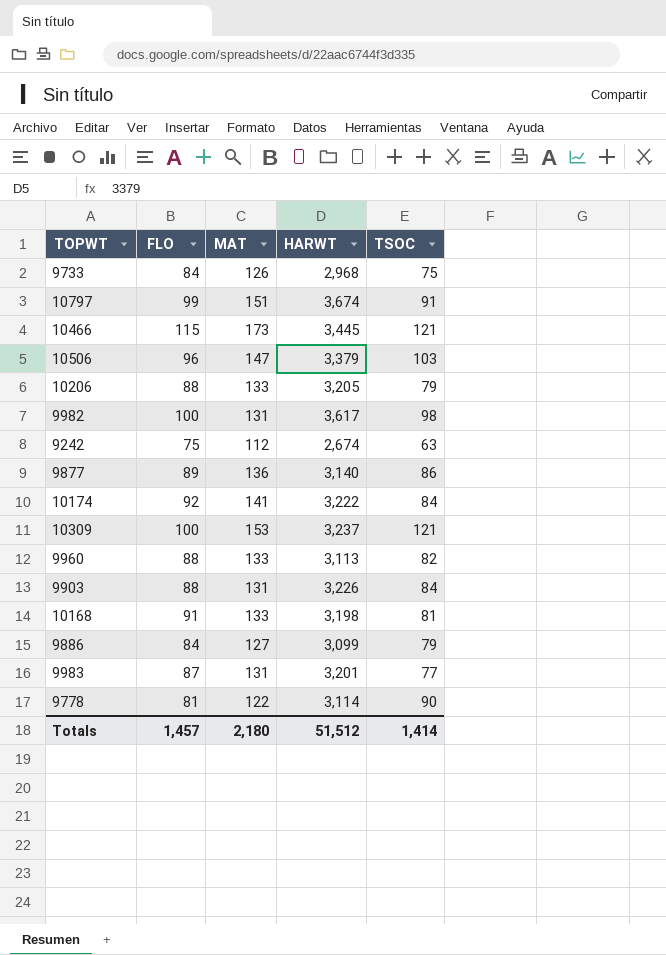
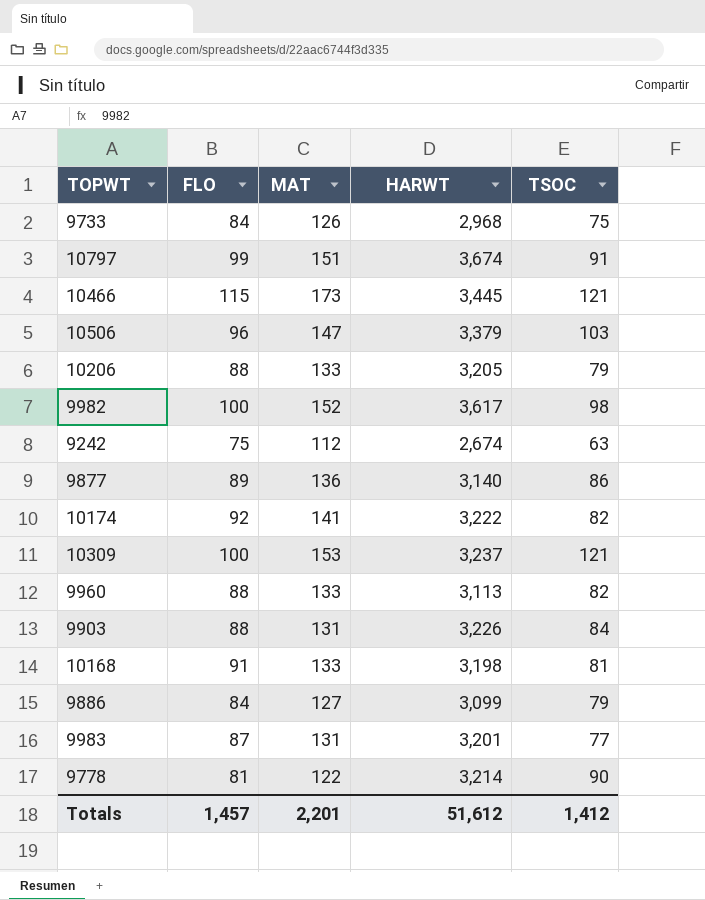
9982 | MAT: 131 -> 152
10174 | TSOC: 84 -> 82
9778 | HARWT: 3,114 -> 3,214
Totals | MAT: 2,180 -> 2,201
Totals | HARWT: 51,512 -> 51,612
Totals | TSOC: 1,414 -> 1,412

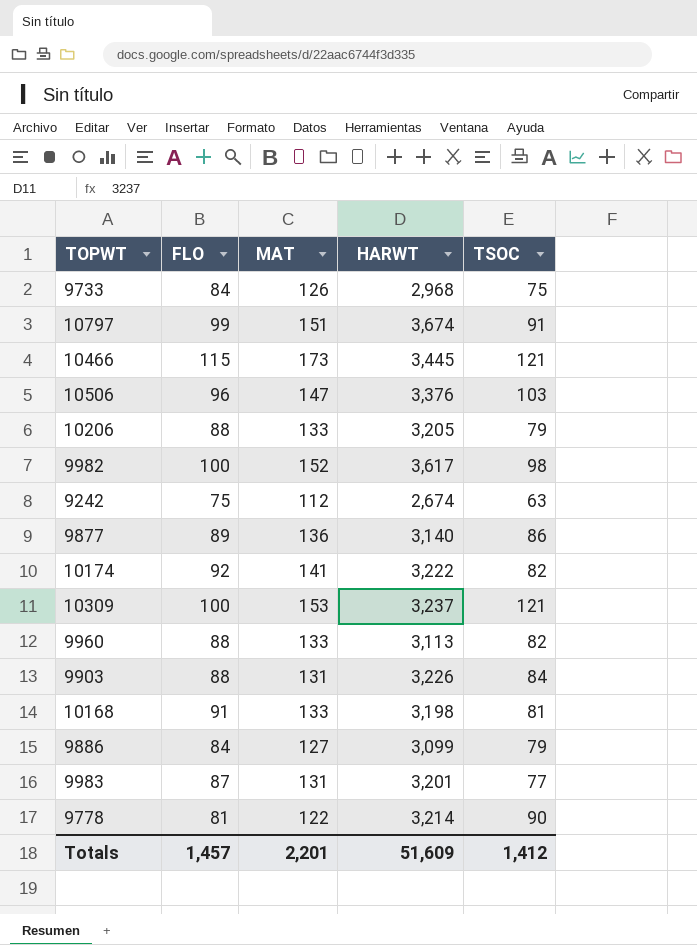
10506 | HARWT: 3,379 -> 3,376
Totals | HARWT: 51,612 -> 51,609

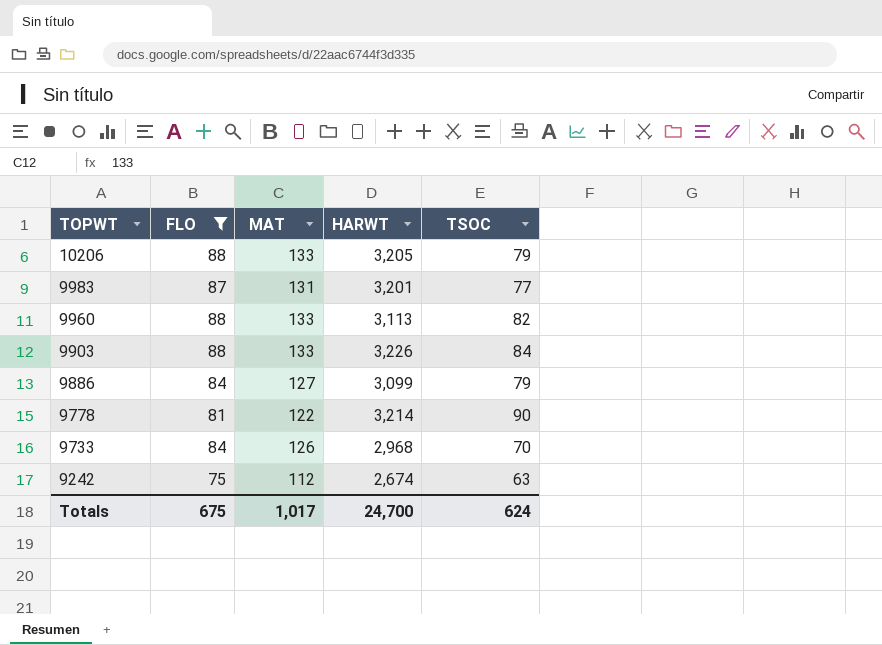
filter: none -> FLO <= 88
row order: none -> TOPWT descending
9903 | MAT: 131 -> 133
9733 | TSOC: 75 -> 70
Totals | FLO: 1,457 -> 675
Totals | MAT: 2,201 -> 1,017
Totals | HARWT: 51,609 -> 24,700
Totals | TSOC: 1,412 -> 624

